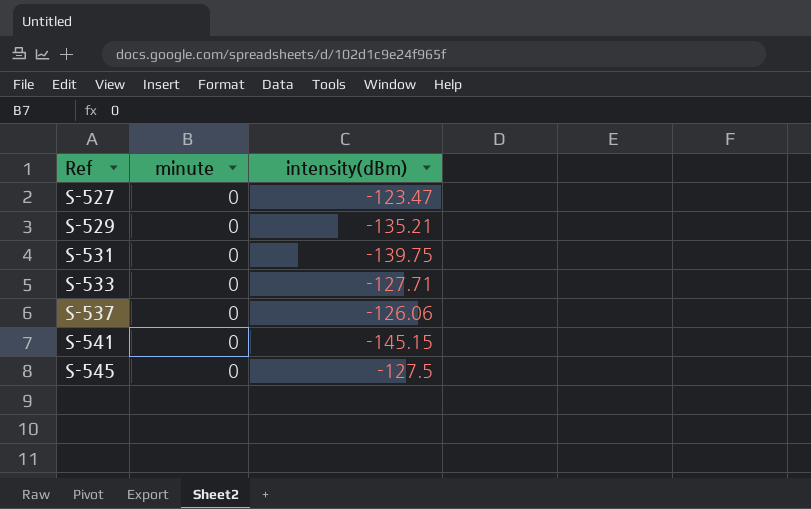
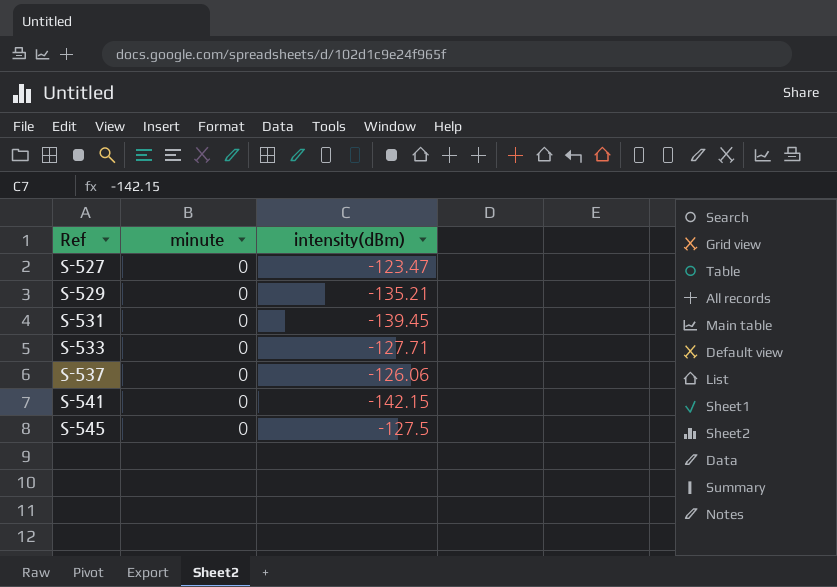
S-531 | intensity(dBm): -139.75 -> -139.45
S-541 | intensity(dBm): -145.15 -> -142.15

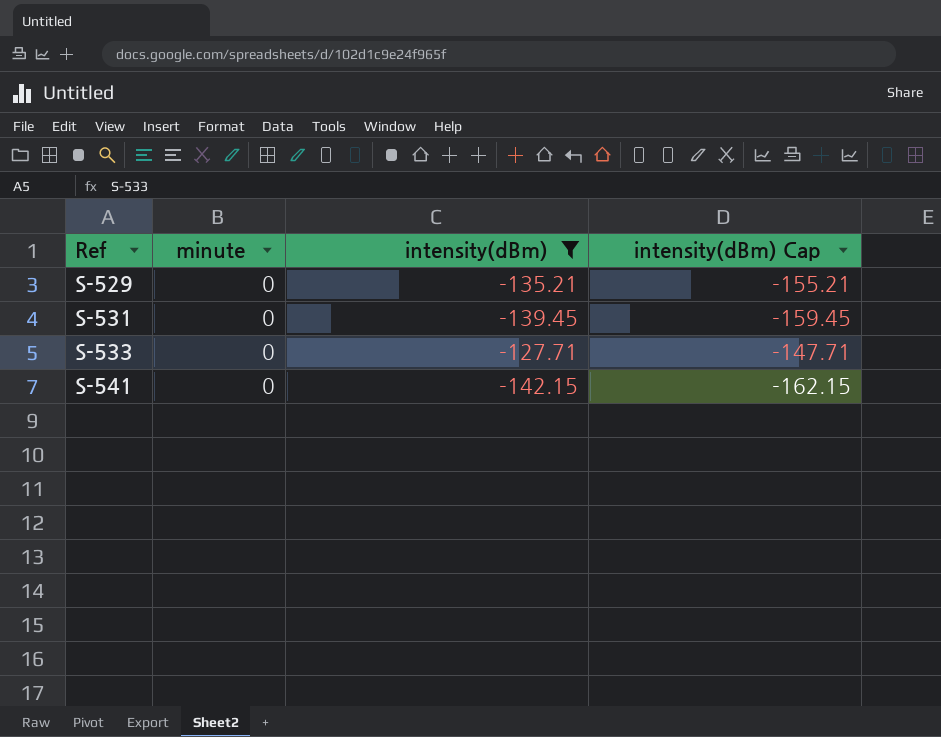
filter: none -> intensity(dBm) <= -127.71
column intensity(dBm) Cap | formula: none -> [intensity(dBm)] - 20

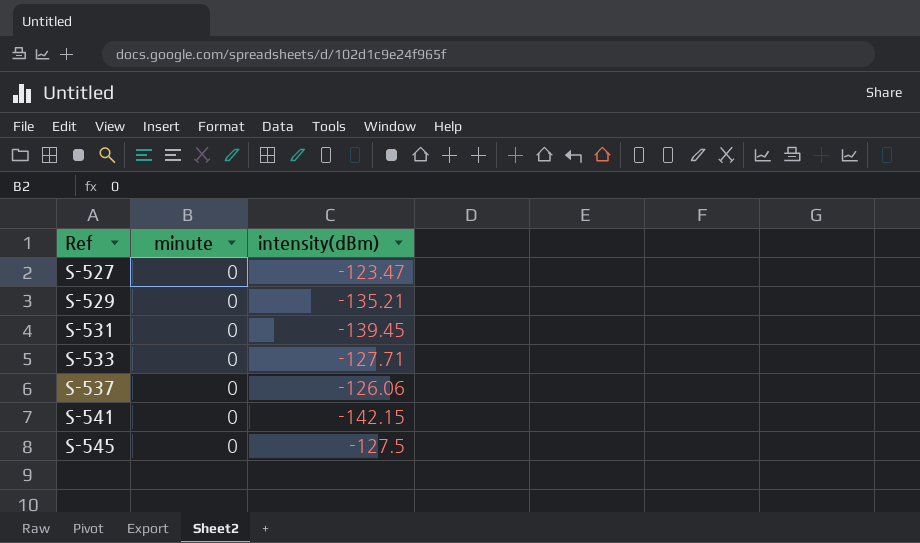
filter: intensity(dBm) <= -127.71 -> none
column intensity(dBm) Cap | formula: [intensity(dBm)] - 20 -> none

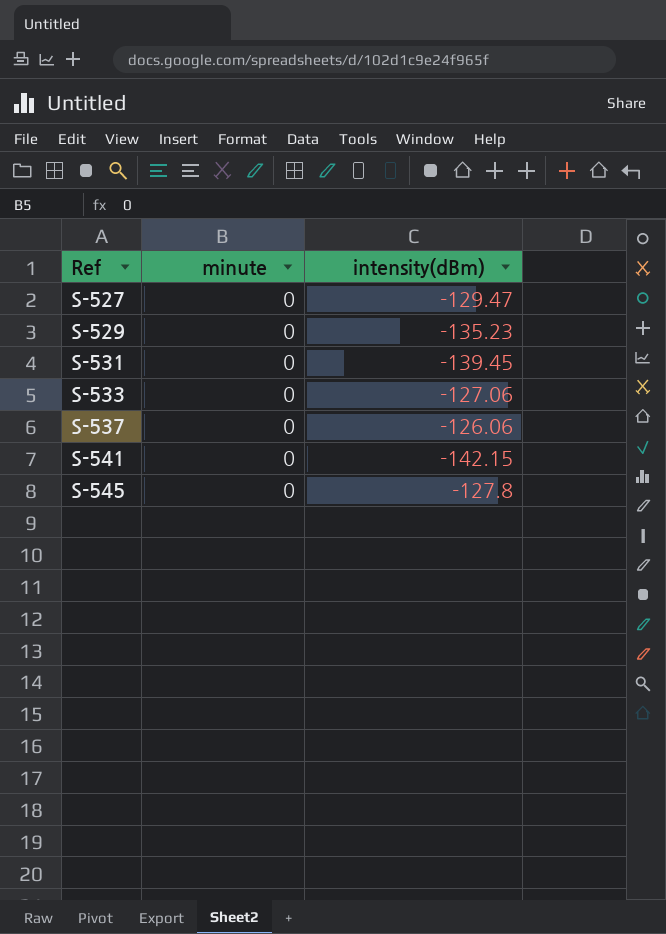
S-527 | intensity(dBm): -123.47 -> -129.47
S-529 | intensity(dBm): -135.21 -> -135.23
S-533 | intensity(dBm): -127.71 -> -127.06
S-545 | intensity(dBm): -127.5 -> -127.8

